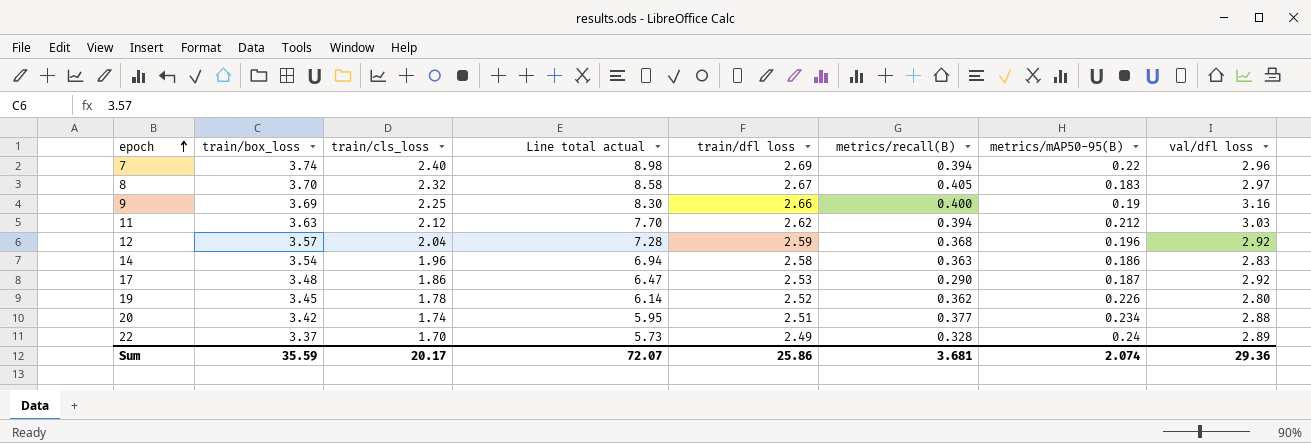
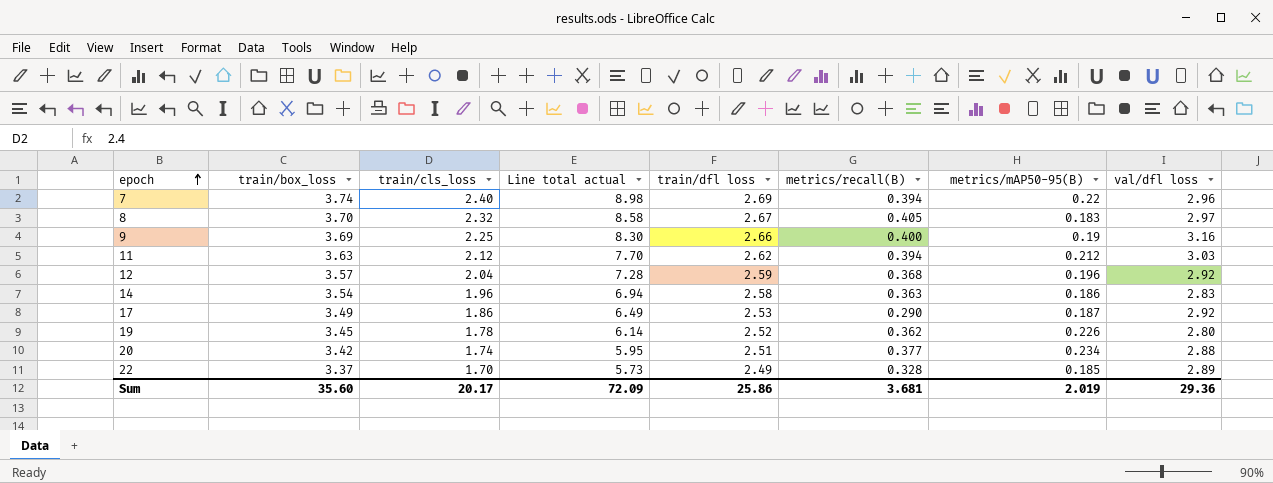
17 | train/box_loss: 3.48 -> 3.49
17 | Line total actual: 6.47 -> 6.49
22 | metrics/mAP50-95(B): 0.24 -> 0.185
Sum | train/box_loss: 35.59 -> 35.60
Sum | Line total actual: 72.07 -> 72.09
Sum | metrics/mAP50-95(B): 2.074 -> 2.019

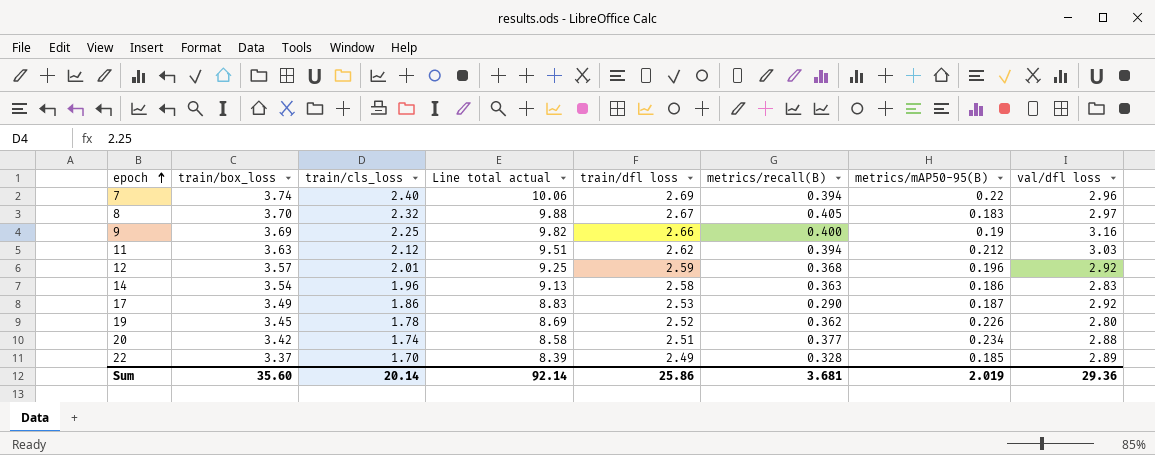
column Line total actual | formula: [train/box_loss] * [train/cls_loss] -> [train/box_loss] * [train/dfl loss]
12 | train/cls_loss: 2.04 -> 2.01
Sum | train/cls_loss: 20.17 -> 20.14
Sum | Line total actual: 72.09 -> 92.14

